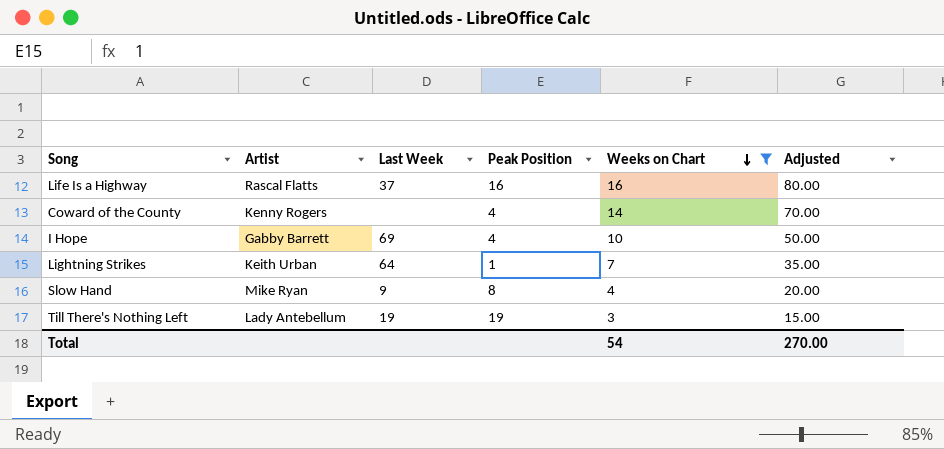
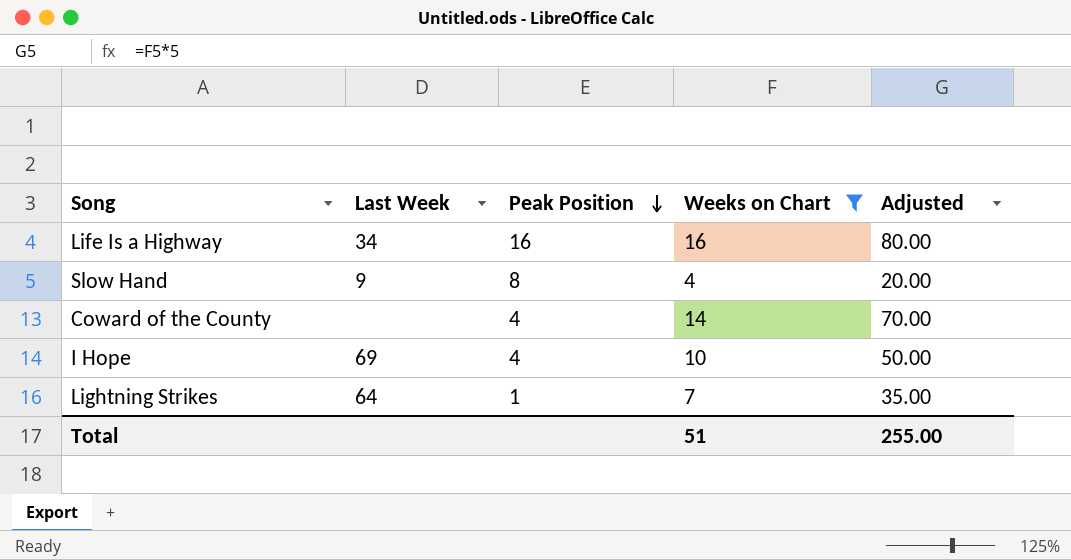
row order: Weeks on Chart descending -> Peak Position descending
column Artist | position: 2 -> none
row Till There's Nothing Left: Lady Antebellum | 19 | 19 | 3 | 15.00 -> none
Life Is a Highway | Last Week: 37 -> 34
Total | Weeks on Chart: 54 -> 51
Total | Adjusted: 270.00 -> 255.00

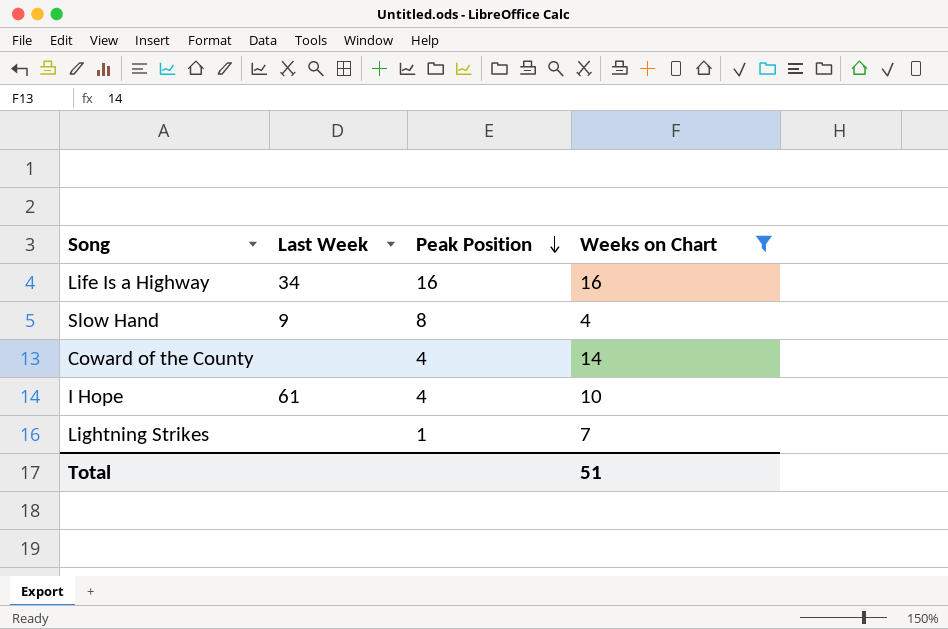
column Adjusted | formula: [Weeks on Chart] * 5 -> none
I Hope | Last Week: 69 -> 61
Lightning Strikes | Last Week: 64 -> none

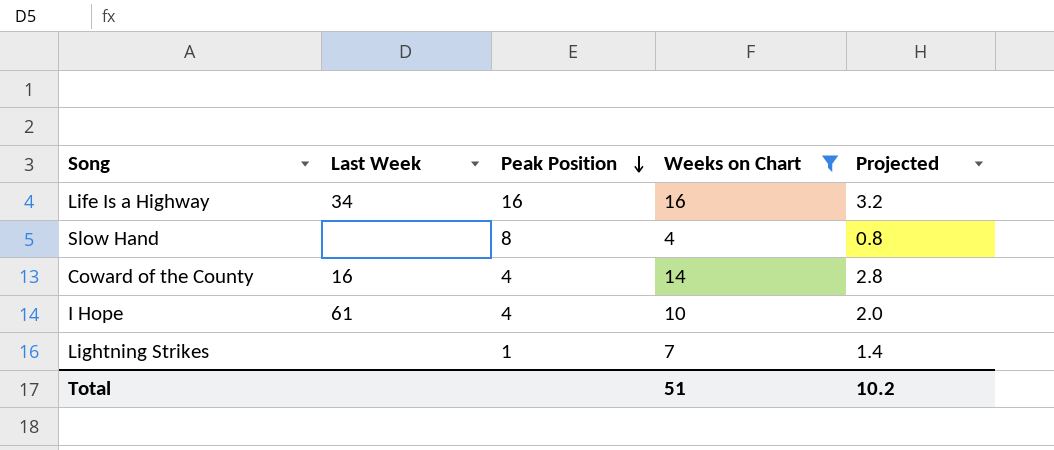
column Projected | formula: none -> [Weeks on Chart] * 0.2
Slow Hand | Last Week: 9 -> none
Coward of the County | Last Week: none -> 16

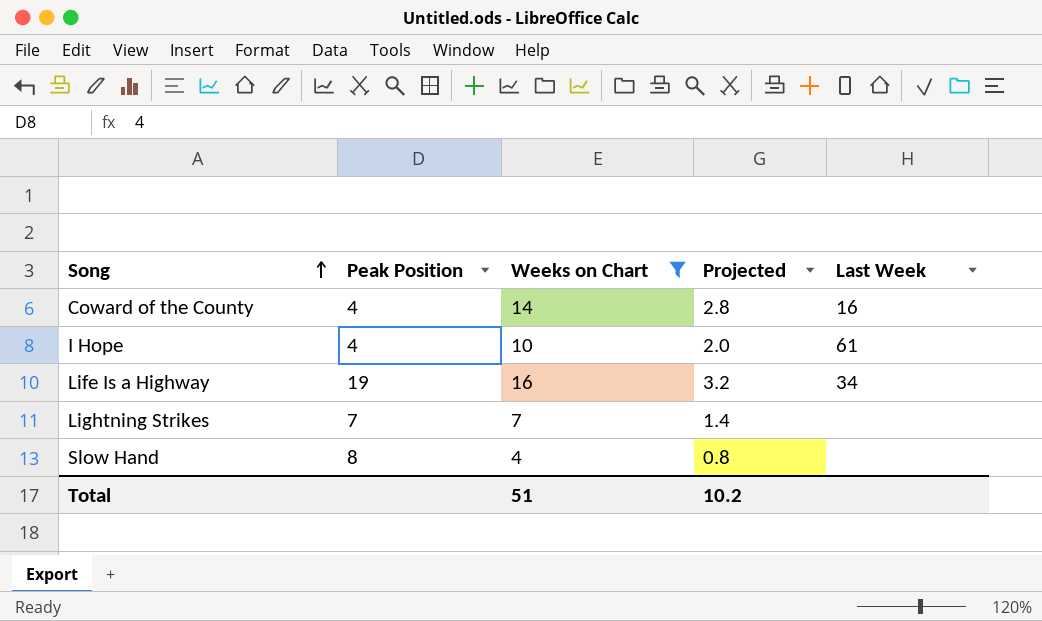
row order: Peak Position descending -> Song ascending
column Last Week | position: 2 -> 5
Life Is a Highway | Peak Position: 16 -> 19
Lightning Strikes | Peak Position: 1 -> 7

